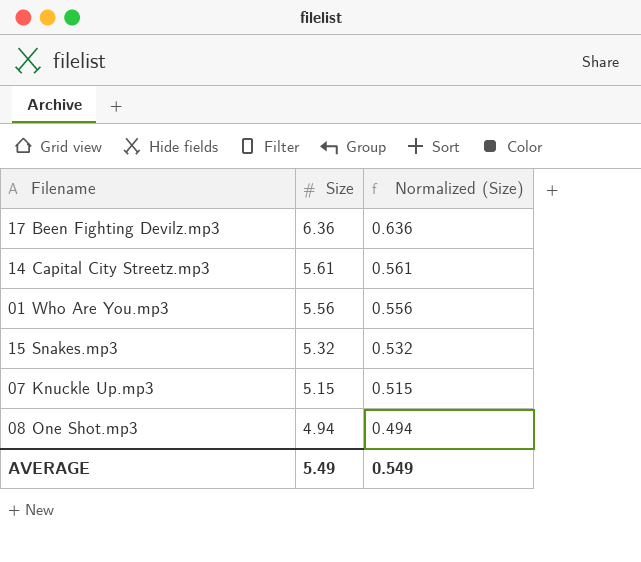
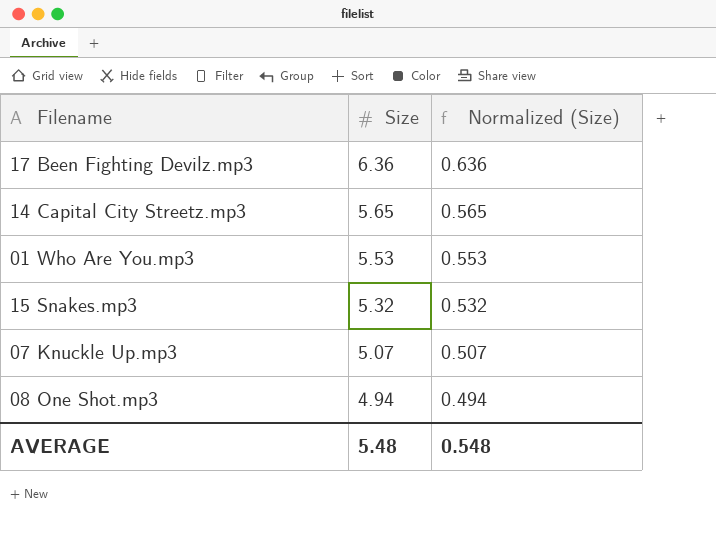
14 Capital City Streetz.mp3 | Size: 5.61 -> 5.65
14 Capital City Streetz.mp3 | Normalized (Size): 0.561 -> 0.565
01 Who Are You.mp3 | Size: 5.56 -> 5.53
01 Who Are You.mp3 | Normalized (Size): 0.556 -> 0.553
07 Knuckle Up.mp3 | Size: 5.15 -> 5.07
07 Knuckle Up.mp3 | Normalized (Size): 0.515 -> 0.507
AVERAGE | Size: 5.49 -> 5.48
AVERAGE | Normalized (Size): 0.549 -> 0.548

